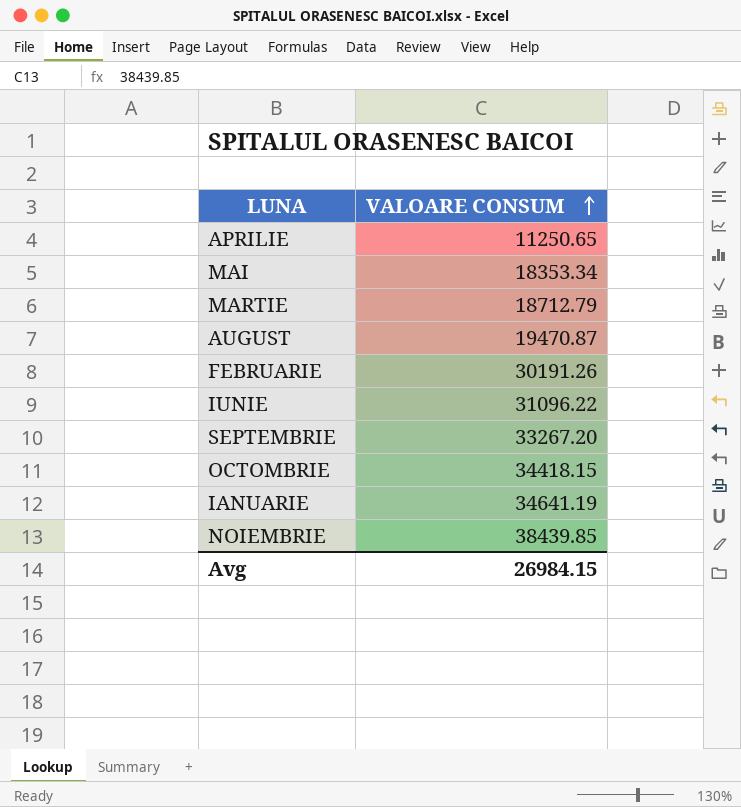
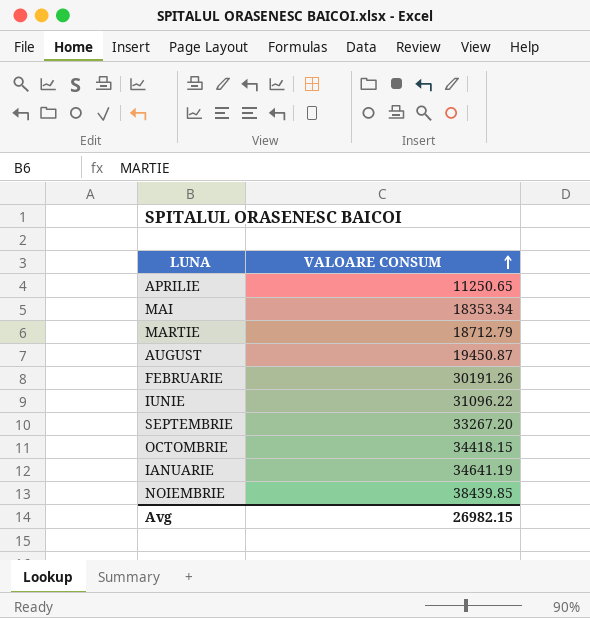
AUGUST | VALOARE CONSUM: 19470.87 -> 19450.87
Avg | VALOARE CONSUM: 26984.15 -> 26982.15

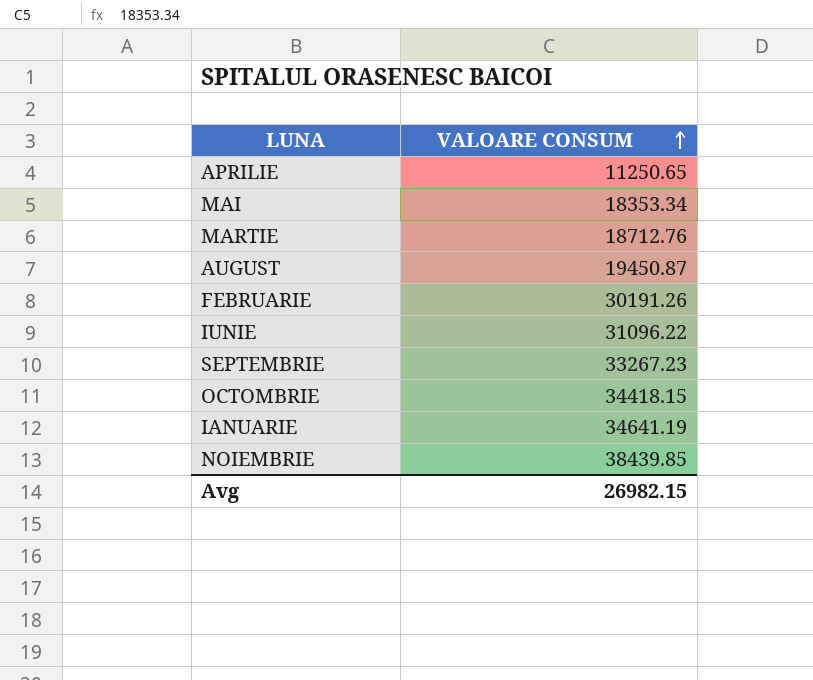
MARTIE | VALOARE CONSUM: 18712.79 -> 18712.76
SEPTEMBRIE | VALOARE CONSUM: 33267.20 -> 33267.23

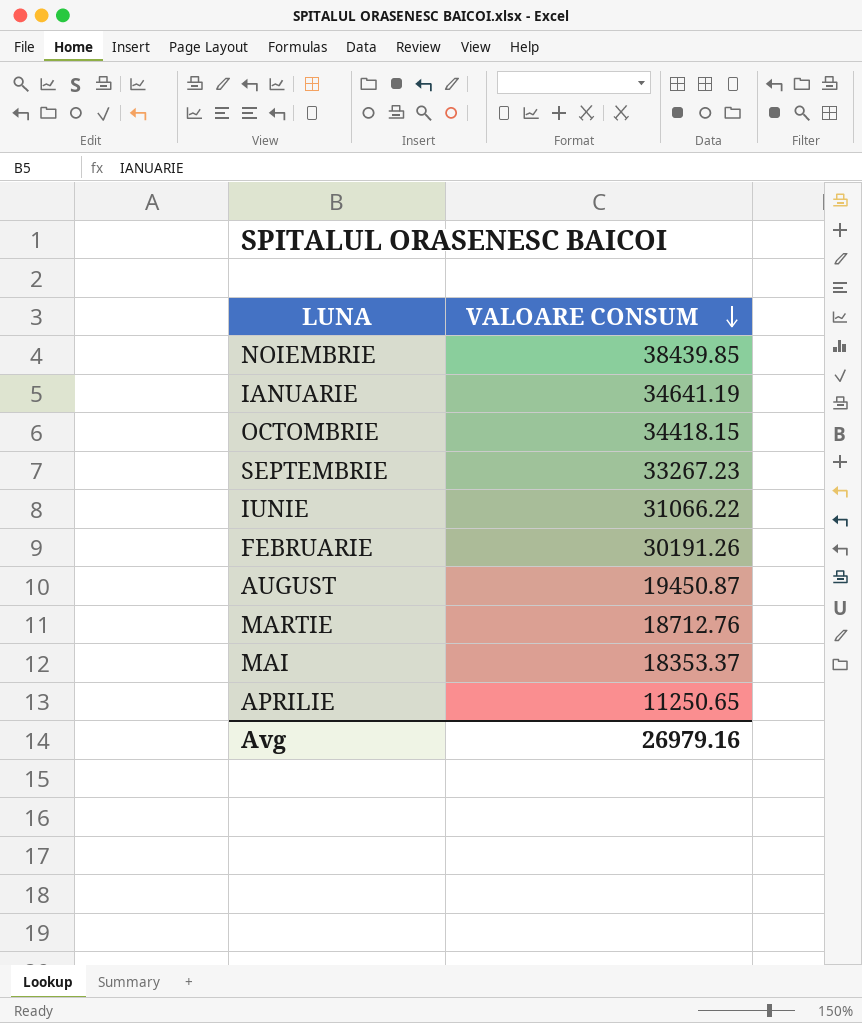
row order: VALOARE CONSUM ascending -> VALOARE CONSUM descending
IUNIE | VALOARE CONSUM: 31096.22 -> 31066.22
MAI | VALOARE CONSUM: 18353.34 -> 18353.37
Avg | VALOARE CONSUM: 26982.15 -> 26979.16

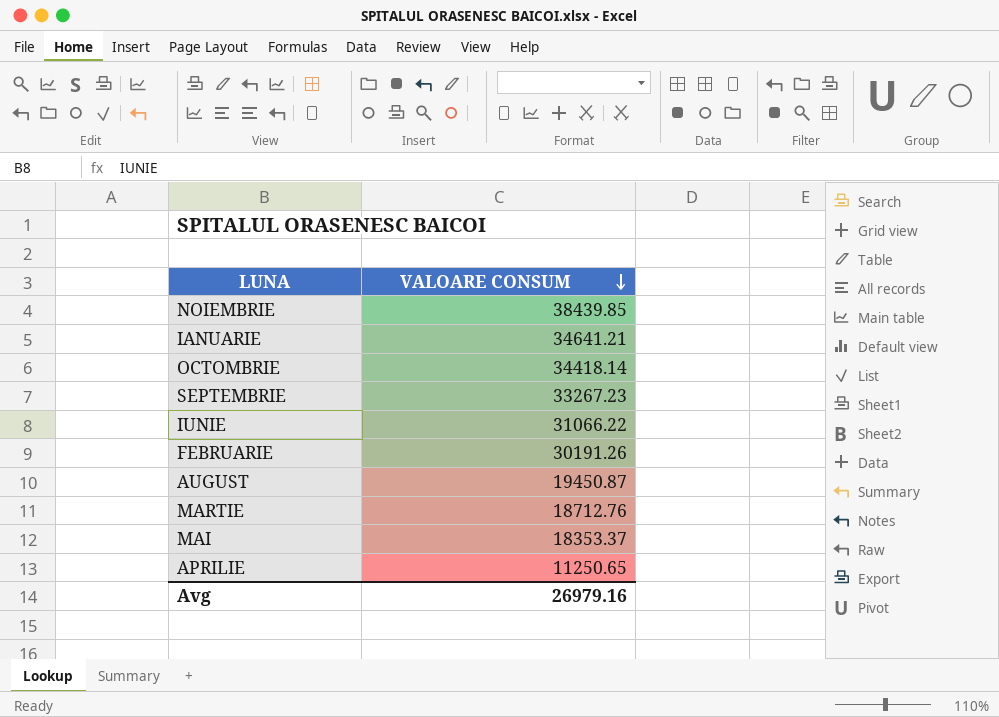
IANUARIE | VALOARE CONSUM: 34641.19 -> 34641.21
OCTOMBRIE | VALOARE CONSUM: 34418.15 -> 34418.14

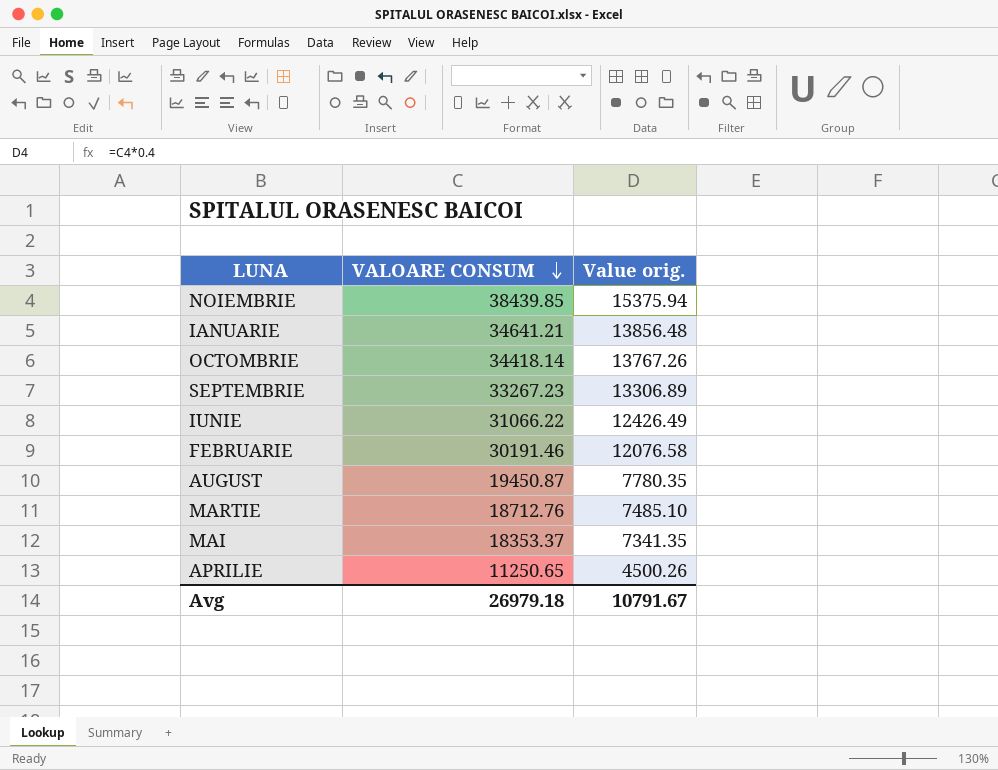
column Value orig. | formula: none -> [VALOARE CONSUM] * 0.4
FEBRUARIE | VALOARE CONSUM: 30191.26 -> 30191.46
Avg | VALOARE CONSUM: 26979.16 -> 26979.18

